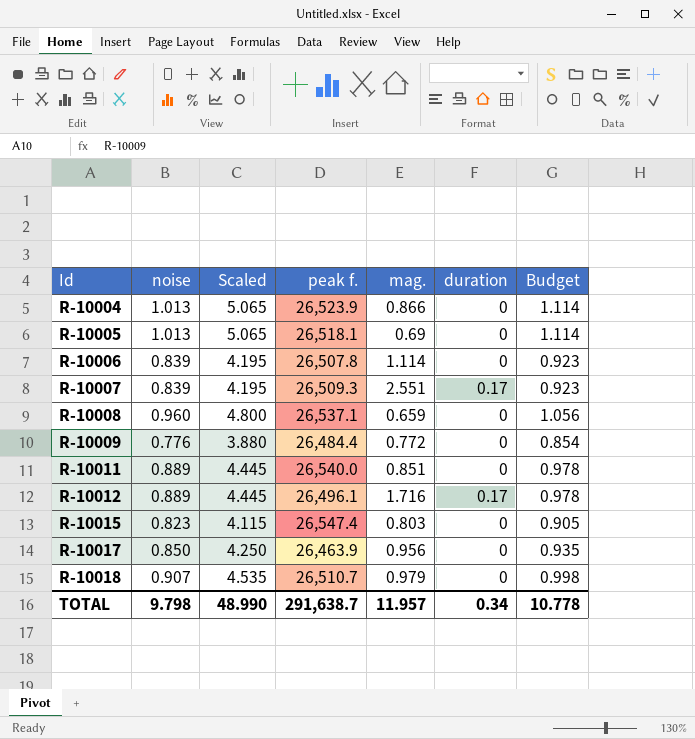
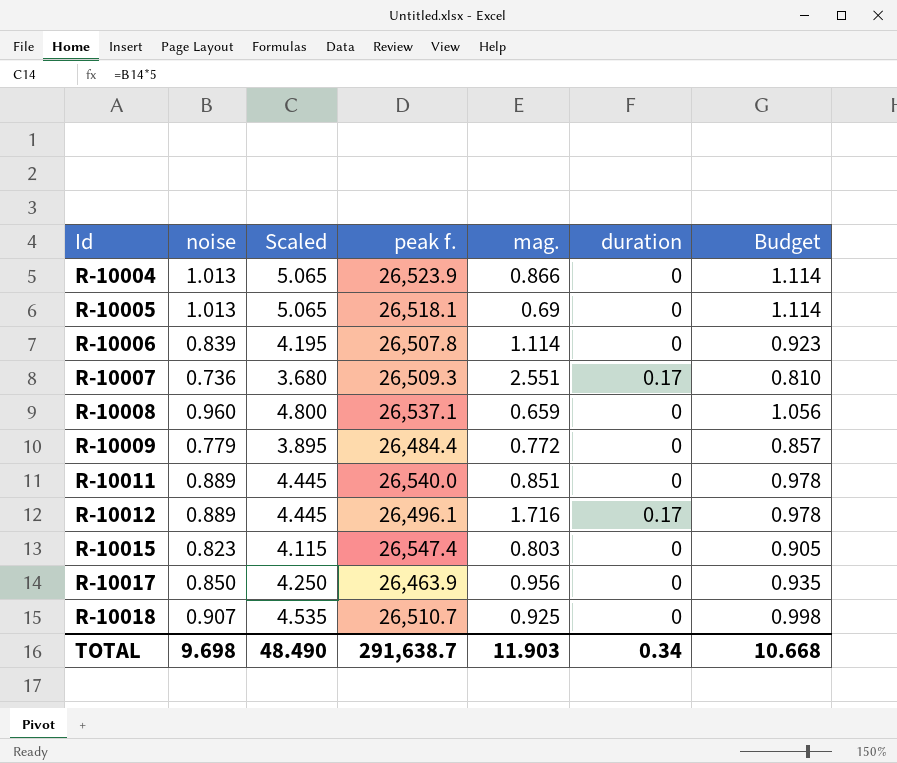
R-10007 | noise: 0.839 -> 0.736
R-10007 | Scaled: 4.195 -> 3.680
R-10007 | Budget: 0.923 -> 0.810
R-10009 | noise: 0.776 -> 0.779
R-10009 | Scaled: 3.880 -> 3.895
R-10009 | Budget: 0.854 -> 0.857
R-10018 | mag.: 0.979 -> 0.925
TOTAL | noise: 9.798 -> 9.698
TOTAL | Scaled: 48.990 -> 48.490
TOTAL | mag.: 11.957 -> 11.903
TOTAL | Budget: 10.778 -> 10.668

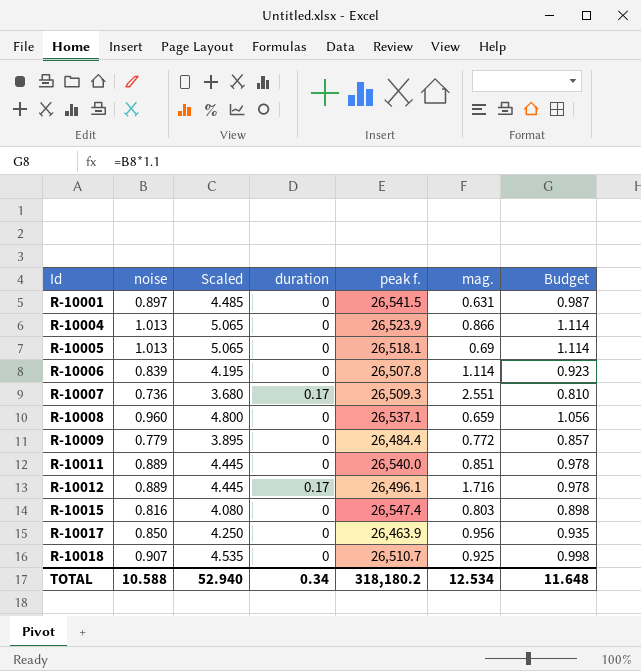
column duration | position: 6 -> 4
row R-10001: none -> 0.897 | 4.485 | 0 | 26,541.5 | 0.631 | 0.987
R-10015 | noise: 0.823 -> 0.816
R-10015 | Scaled: 4.115 -> 4.080
R-10015 | Budget: 0.905 -> 0.898
TOTAL | noise: 9.698 -> 10.588
TOTAL | Scaled: 48.490 -> 52.940
TOTAL | peak f.: 291,638.7 -> 318,180.2
TOTAL | mag.: 11.903 -> 12.534
TOTAL | Budget: 10.668 -> 11.648

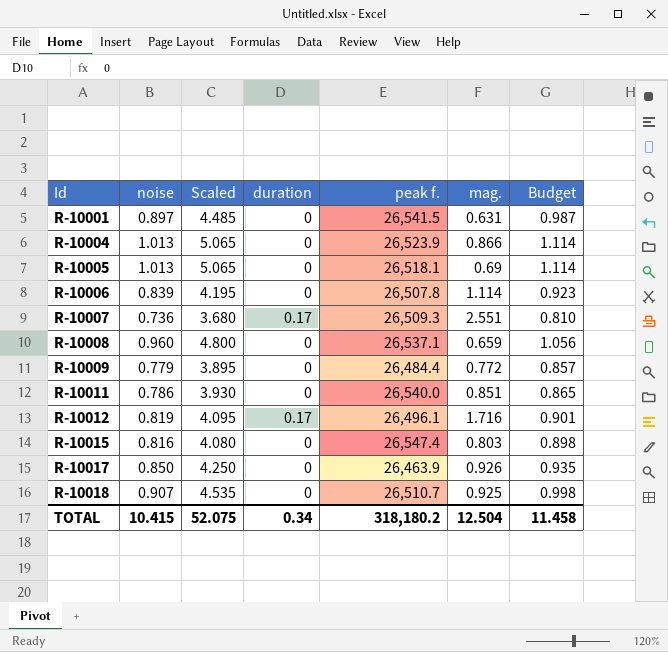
R-10011 | noise: 0.889 -> 0.786
R-10011 | Scaled: 4.445 -> 3.930
R-10011 | Budget: 0.978 -> 0.865
R-10012 | noise: 0.889 -> 0.819
R-10012 | Scaled: 4.445 -> 4.095
R-10012 | Budget: 0.978 -> 0.901
R-10017 | mag.: 0.956 -> 0.926
TOTAL | noise: 10.588 -> 10.415
TOTAL | Scaled: 52.940 -> 52.075
TOTAL | mag.: 12.534 -> 12.504
TOTAL | Budget: 11.648 -> 11.458

